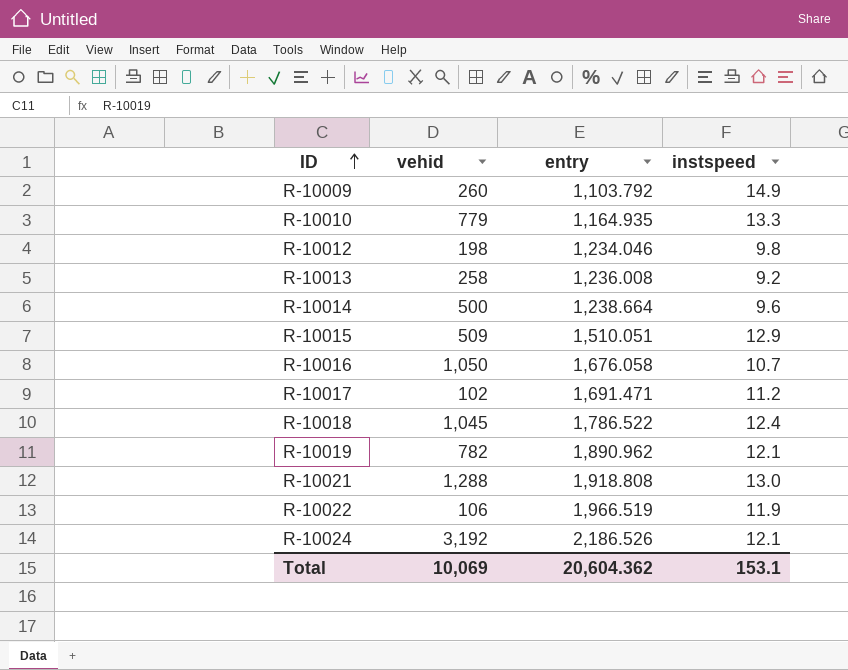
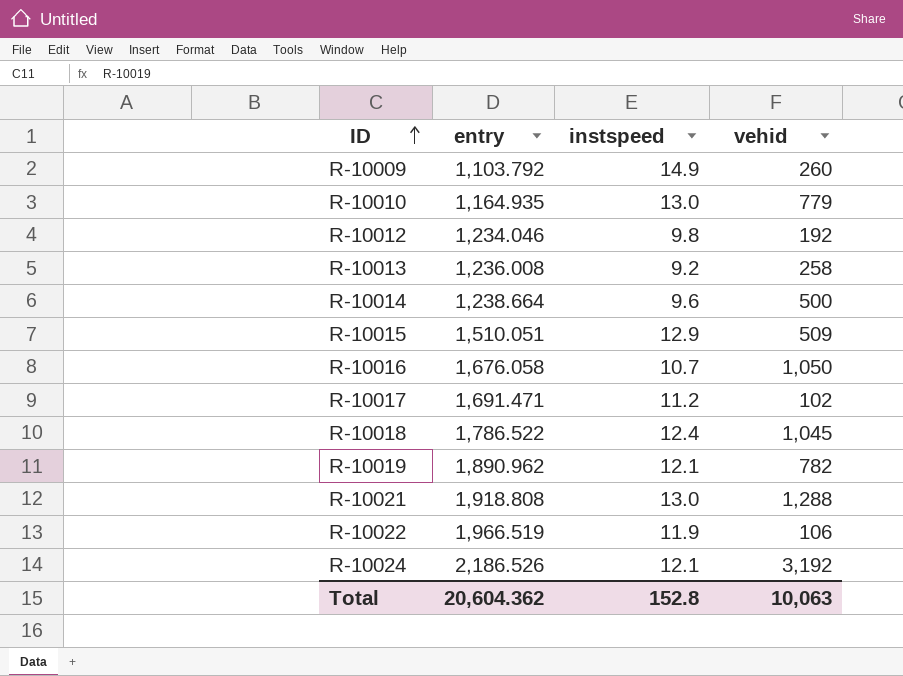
column vehid | position: 2 -> 4
R-10010 | instspeed: 13.3 -> 13.0
R-10012 | vehid: 198 -> 192
Total | instspeed: 153.1 -> 152.8
Total | vehid: 10,069 -> 10,063

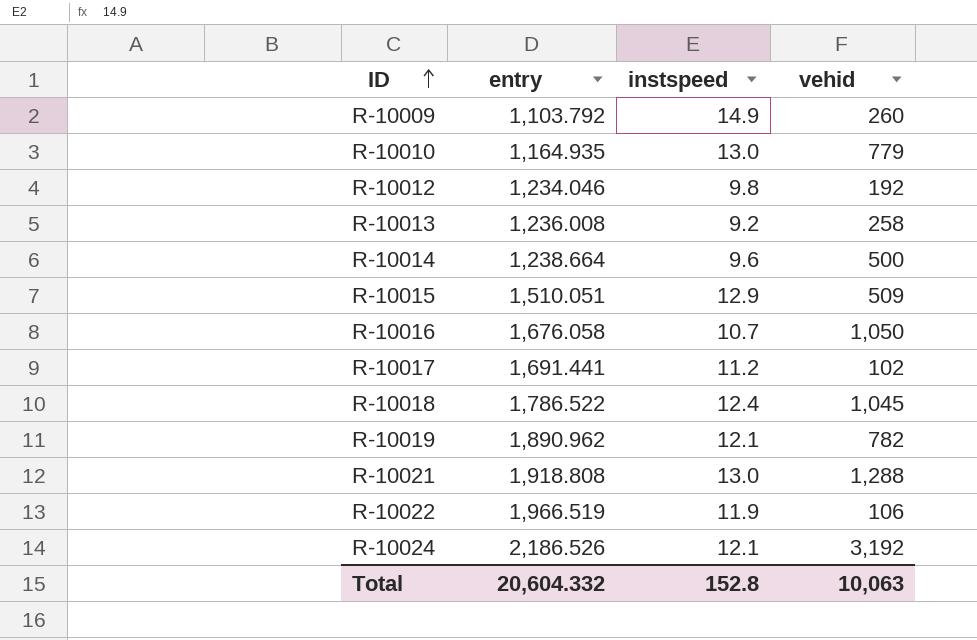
R-10017 | entry: 1,691.471 -> 1,691.441
Total | entry: 20,604.362 -> 20,604.332

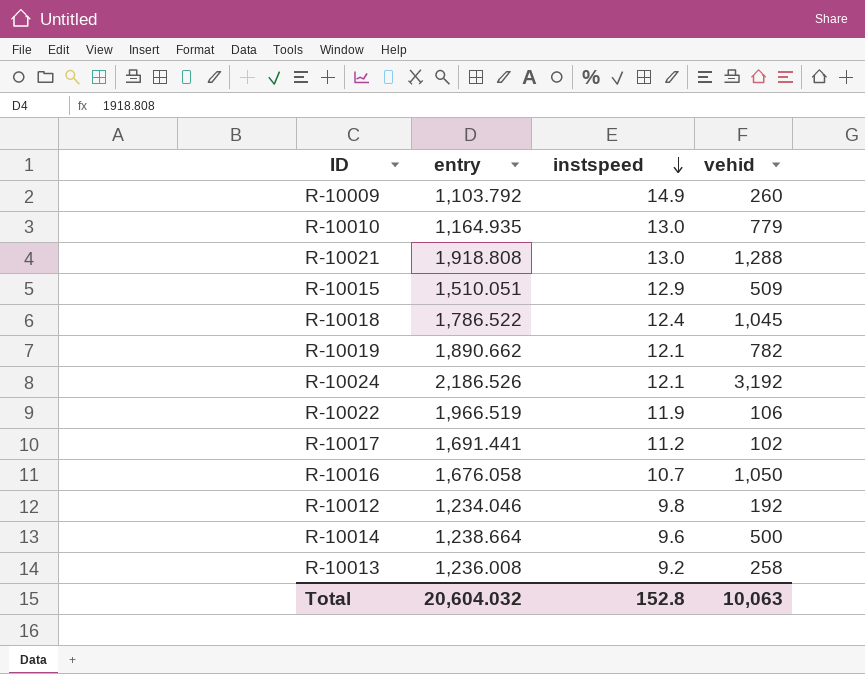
row order: ID ascending -> instspeed descending
R-10019 | entry: 1,890.962 -> 1,890.662
Total | entry: 20,604.332 -> 20,604.032

